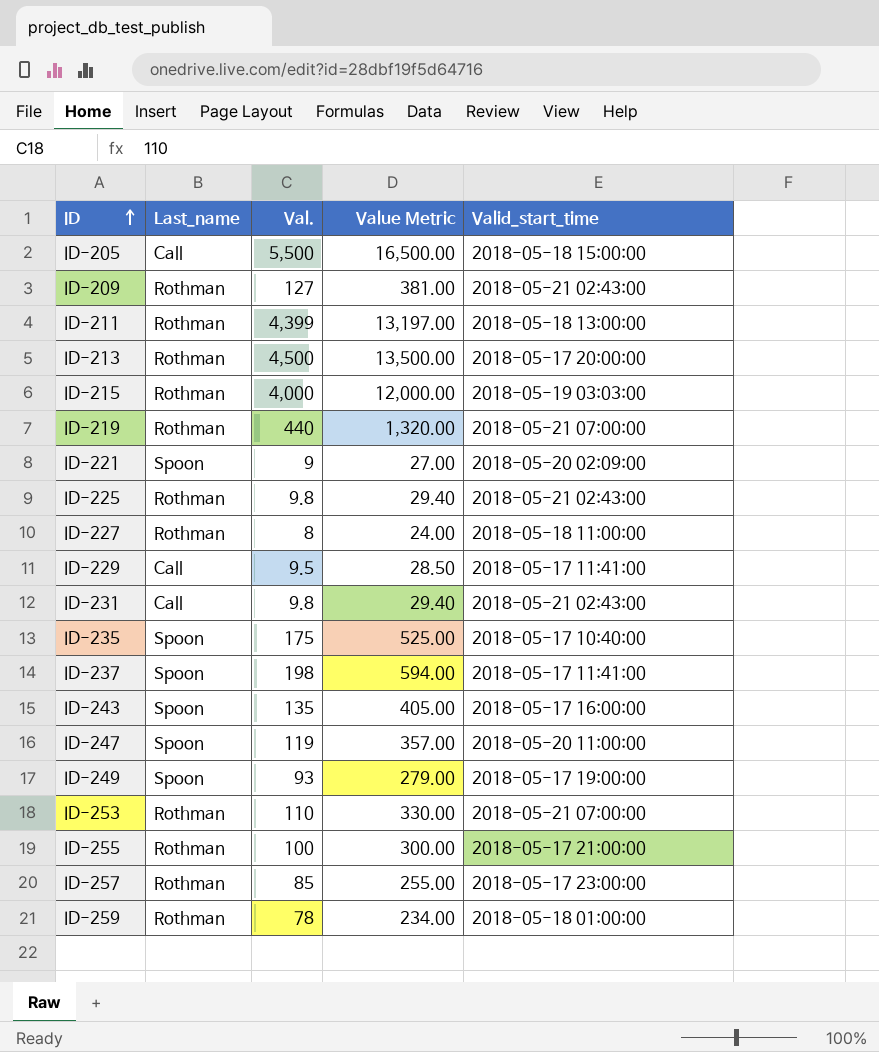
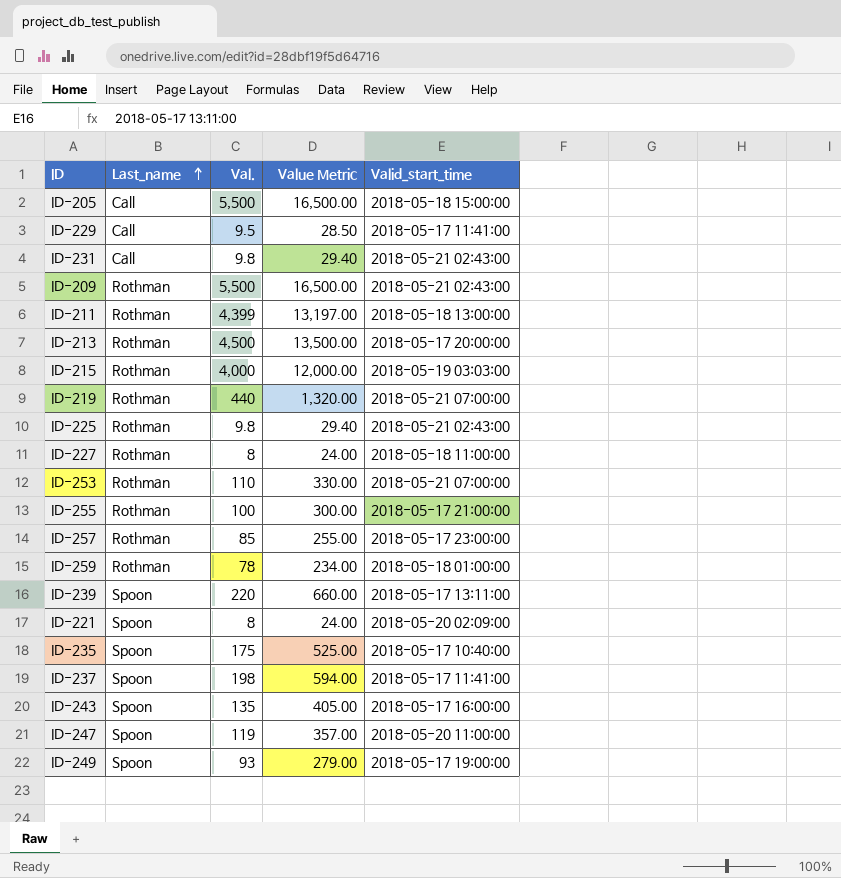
row order: ID ascending -> Last_name ascending
ID-209 | Val.: 127 -> 5,500
ID-209 | Value Metric: 381.00 -> 16,500.00
row ID-239: none -> Spoon | 220 | 660.00 | 2018-05-17 13:11:00
ID-221 | Val.: 9 -> 8
ID-221 | Value Metric: 27.00 -> 24.00

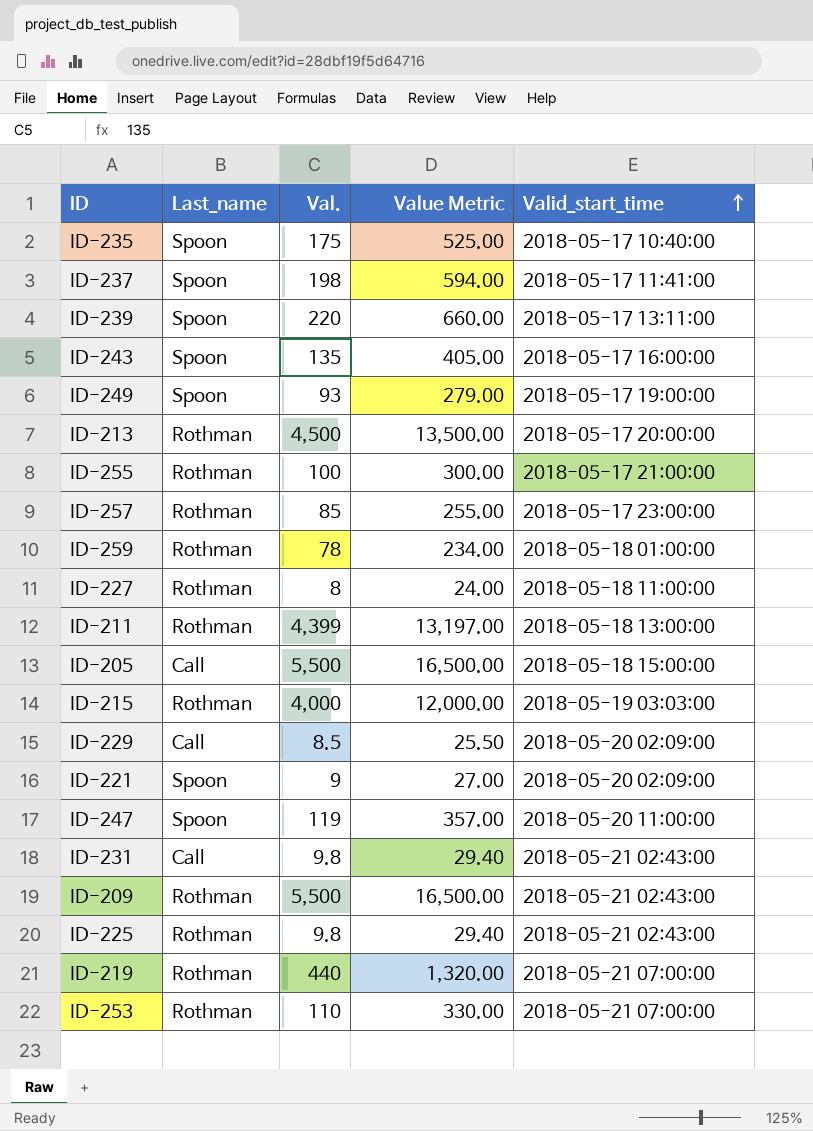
row order: Last_name ascending -> Valid_start_time ascending
ID-229 | Val.: 9.5 -> 8.5
ID-229 | Value Metric: 28.50 -> 25.50
ID-229 | Valid_start_time: 2018-05-17 11:41:00 -> 2018-05-20 02:09:00
ID-221 | Val.: 8 -> 9
ID-221 | Value Metric: 24.00 -> 27.00

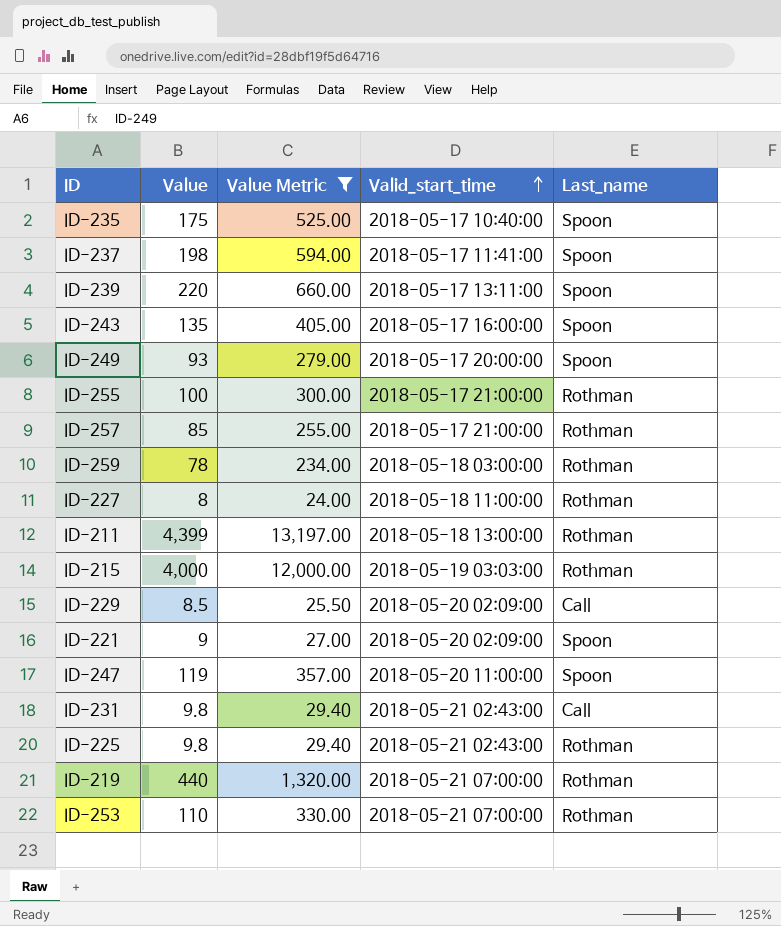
filter: none -> Value Metric <= 13,197.00
column name: Val. -> Value
column Last_name | position: 2 -> 5
ID-249 | Valid_start_time: 2018-05-17 19:00:00 -> 2018-05-17 20:00:00
ID-257 | Valid_start_time: 2018-05-17 23:00:00 -> 2018-05-17 21:00:00
ID-259 | Valid_start_time: 2018-05-18 01:00:00 -> 2018-05-18 03:00:00

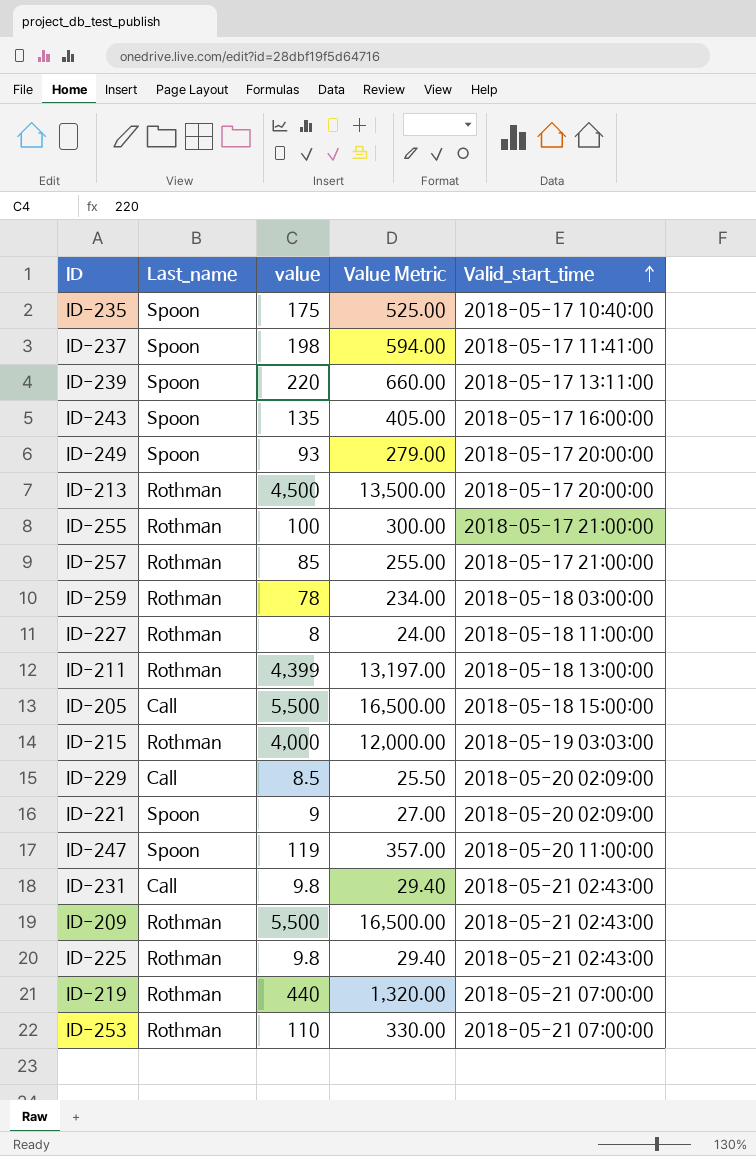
filter: Value Metric <= 13,197.00 -> none
column Last_name | position: 5 -> 2
column name: Value -> value

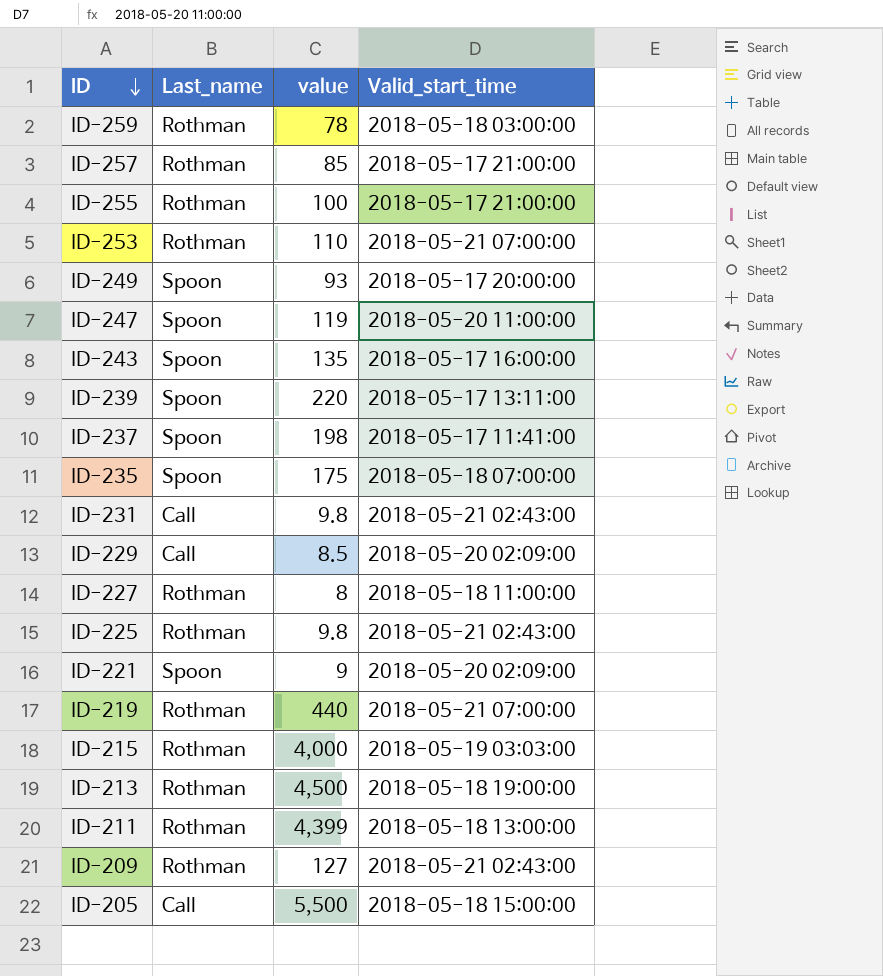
row order: Valid_start_time ascending -> ID descending
column Value Metric | formula: [value] * 3 -> none
ID-235 | Valid_start_time: 2018-05-17 10:40:00 -> 2018-05-18 07:00:00
ID-213 | Valid_start_time: 2018-05-17 20:00:00 -> 2018-05-18 19:00:00
ID-209 | value: 5,500 -> 127

